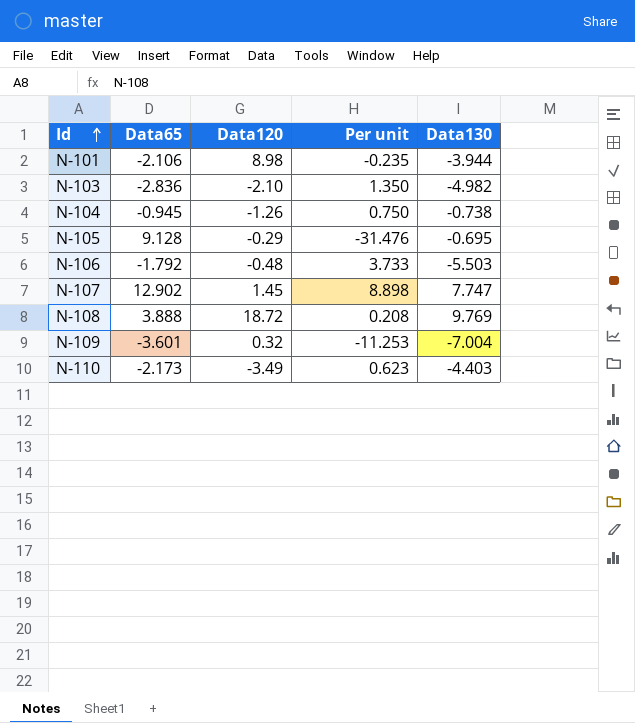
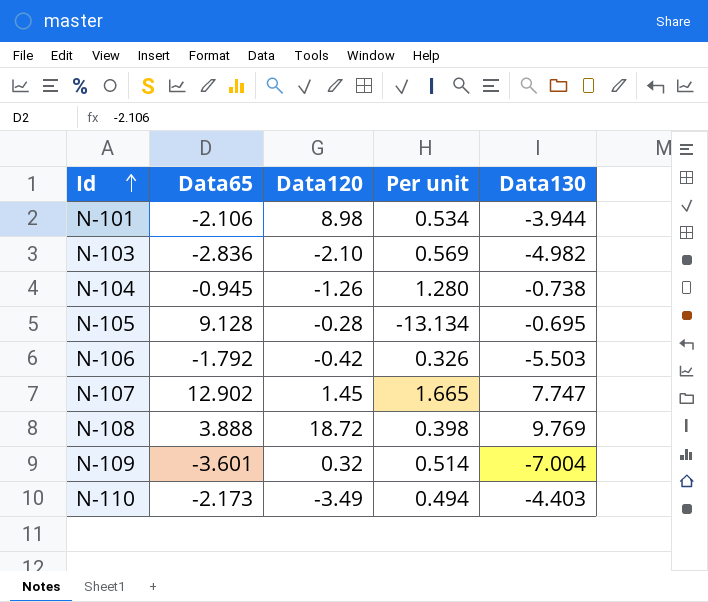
column Per unit | formula: [Data65] / [Data120] -> [Data65] / [Data130]
N-105 | Data120: -0.29 -> -0.28
N-106 | Data120: -0.48 -> -0.42

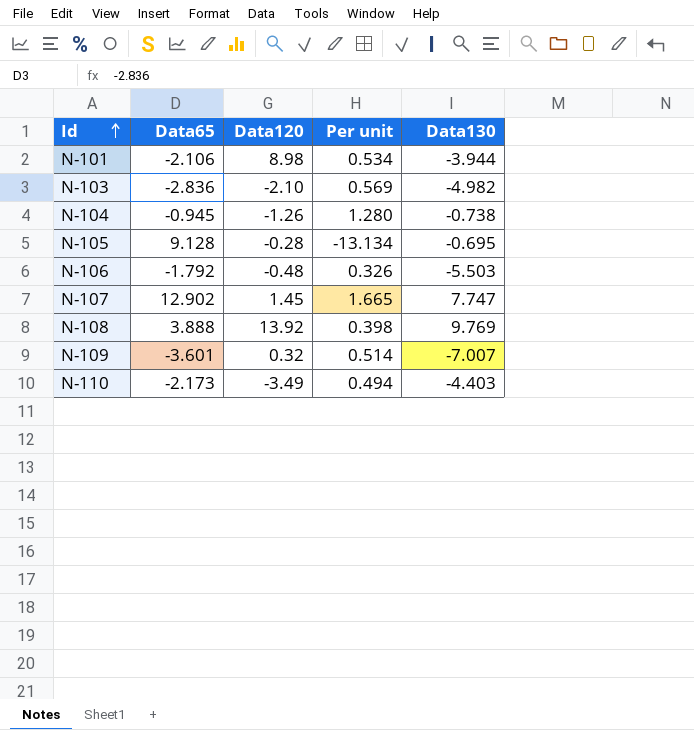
N-106 | Data120: -0.42 -> -0.48
N-108 | Data120: 18.72 -> 13.92
N-109 | Data130: -7.004 -> -7.007

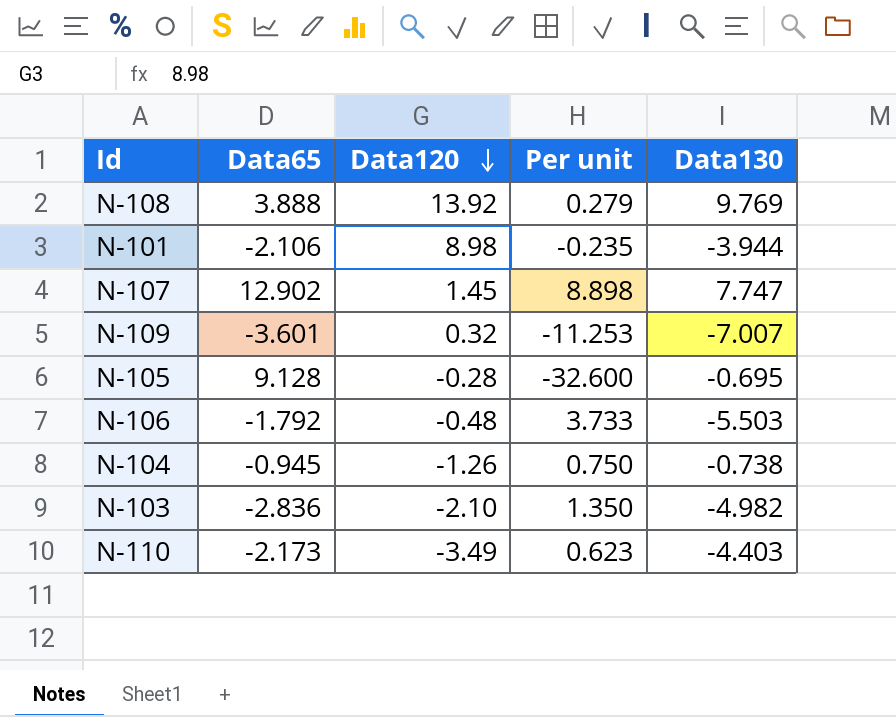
row order: Id ascending -> Data120 descending
column Per unit | formula: [Data65] / [Data130] -> [Data65] / [Data120]

